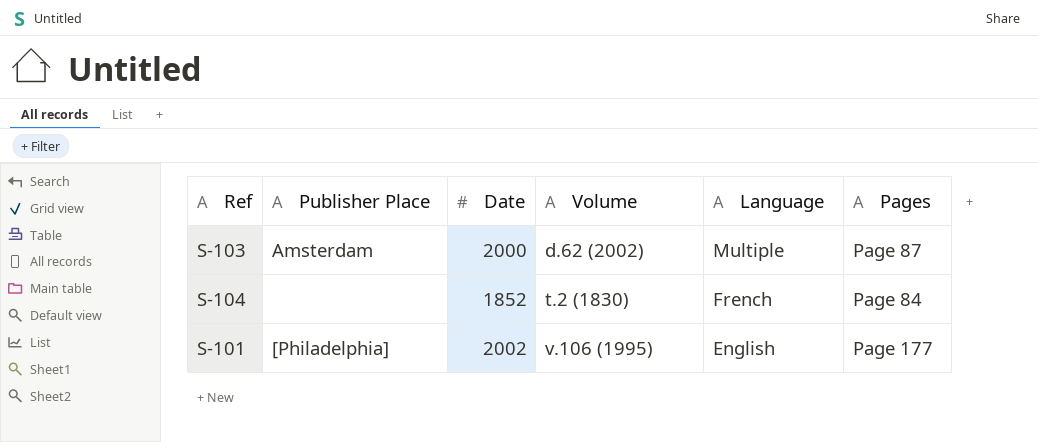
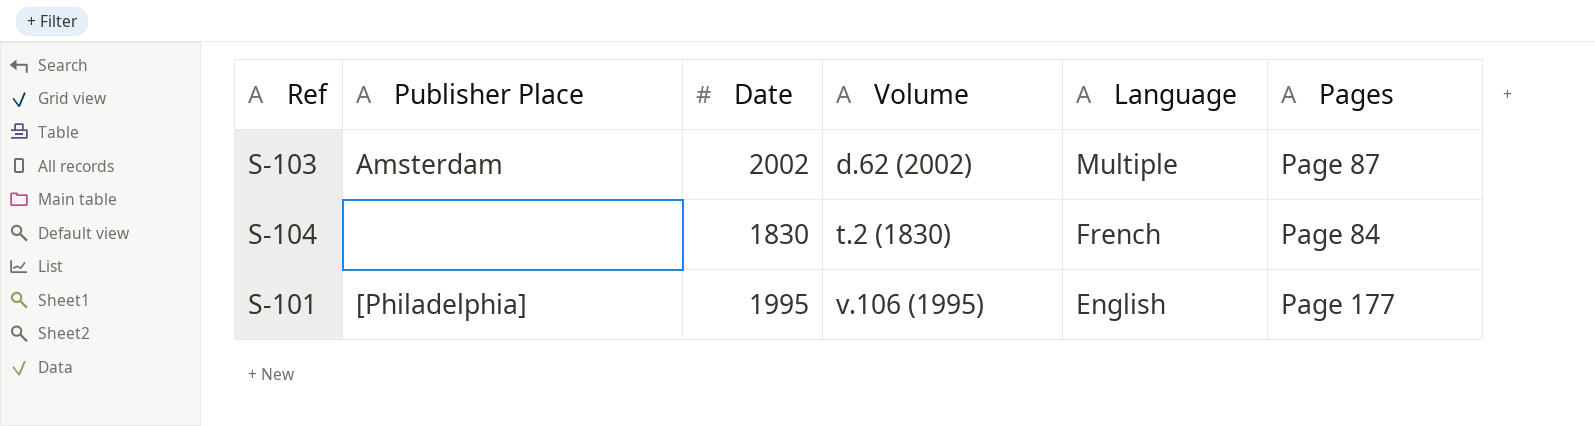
S-103 | Date: 2000 -> 2002
S-104 | Date: 1852 -> 1830
S-101 | Date: 2002 -> 1995

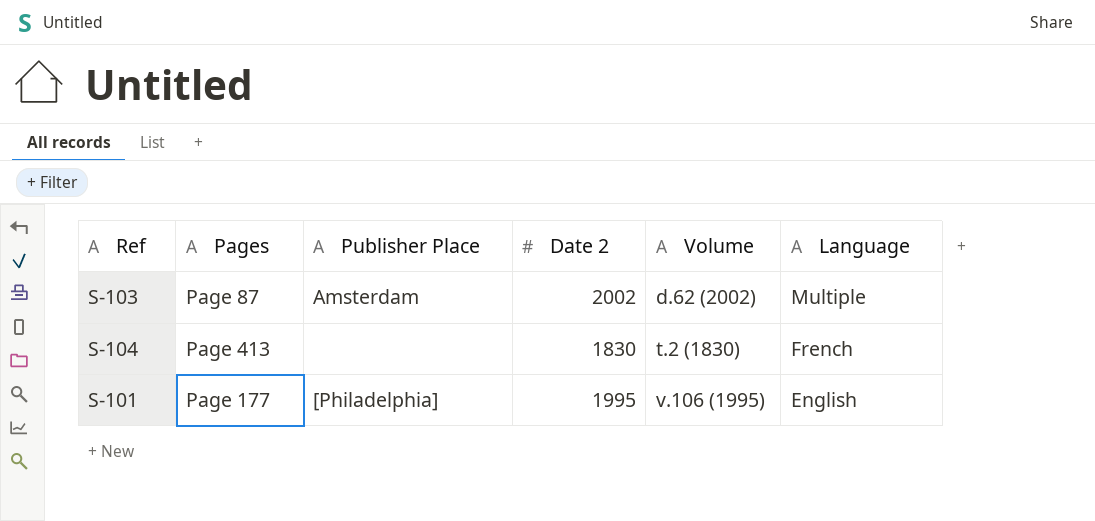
column Pages | position: 6 -> 2
column name: Date -> Date 2
S-104 | Pages: Page 84 -> Page 413

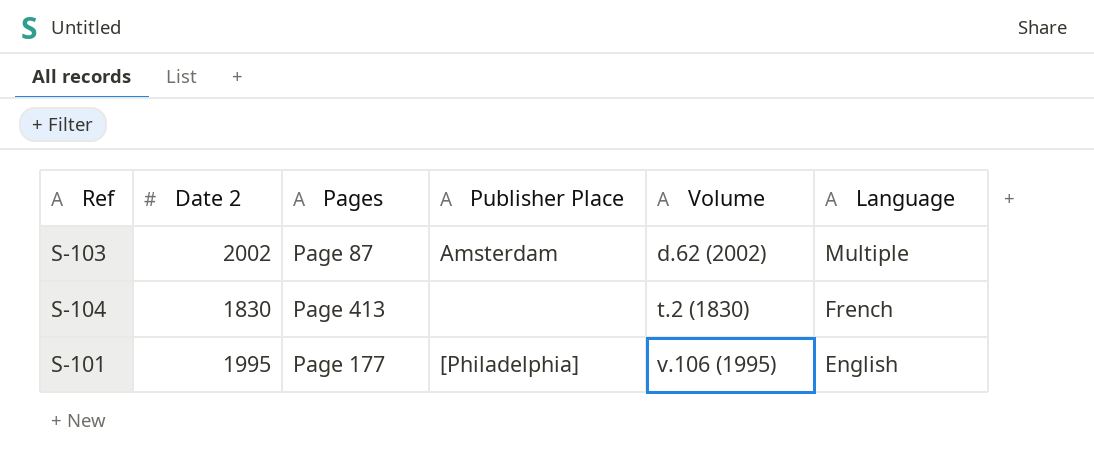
column Date 2 | position: 4 -> 2

